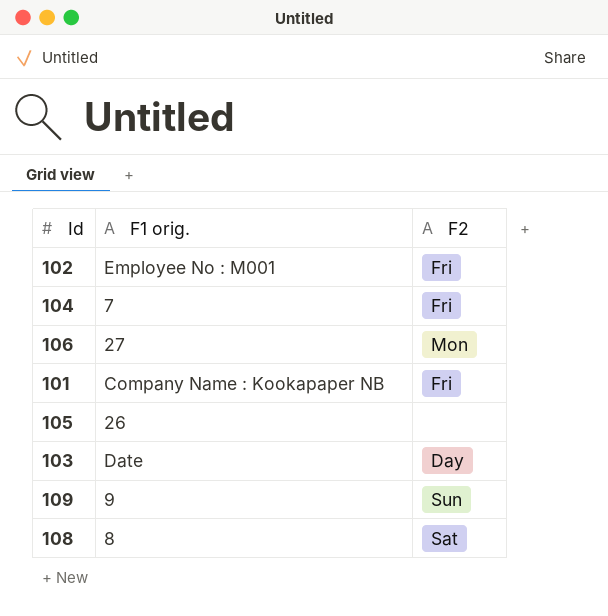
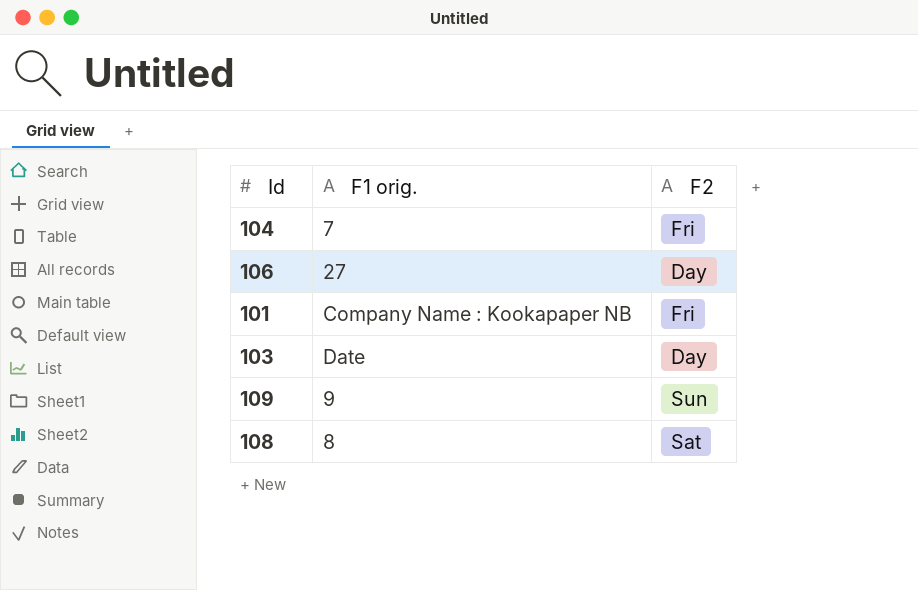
row 102: Employee No : M001 | Fri -> none
row 105: 26 | none -> none
106 | F2: Mon -> Day

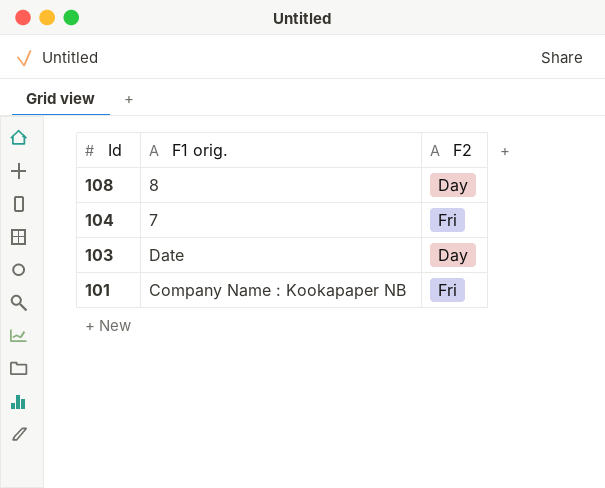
row order: none -> Id descending
row 106: 27 | Day -> none
row 109: 9 | Sun -> none
108 | F2: Sat -> Day

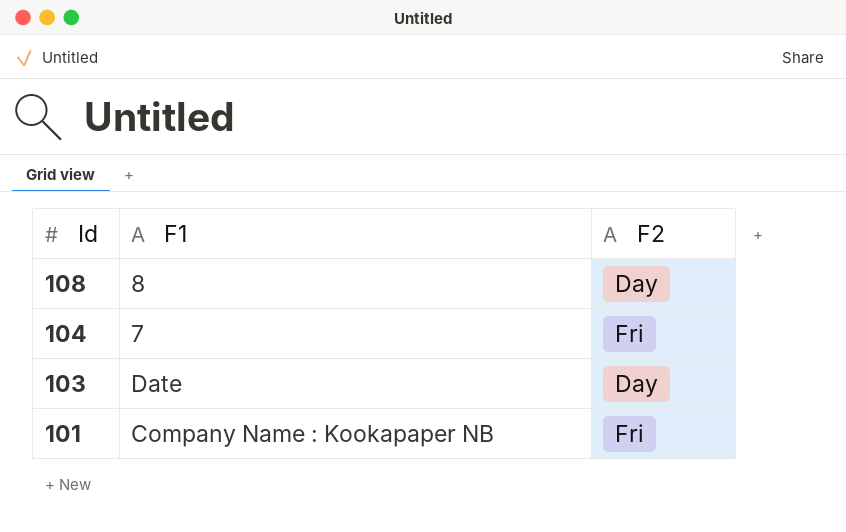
column name: F1 orig. -> F1

